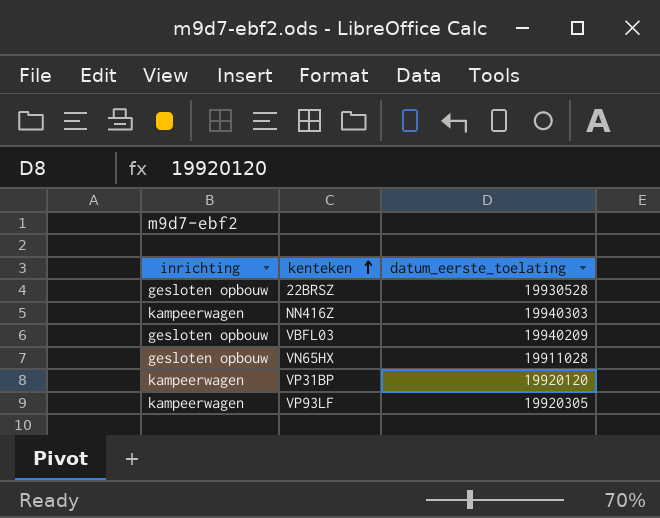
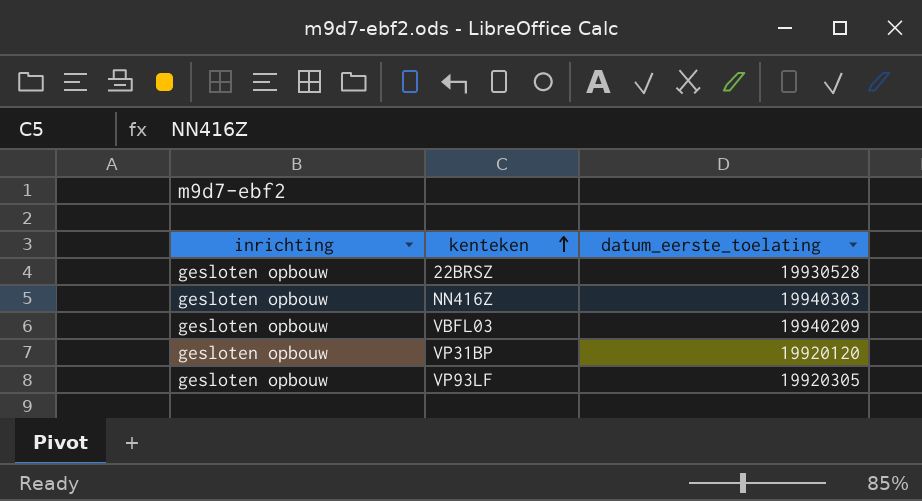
row VN65HX: gesloten opbouw | 19911028 -> none
NN416Z | inrichting: kampeerwagen -> gesloten opbouw
VP31BP | inrichting: kampeerwagen -> gesloten opbouw
VP93LF | inrichting: kampeerwagen -> gesloten opbouw

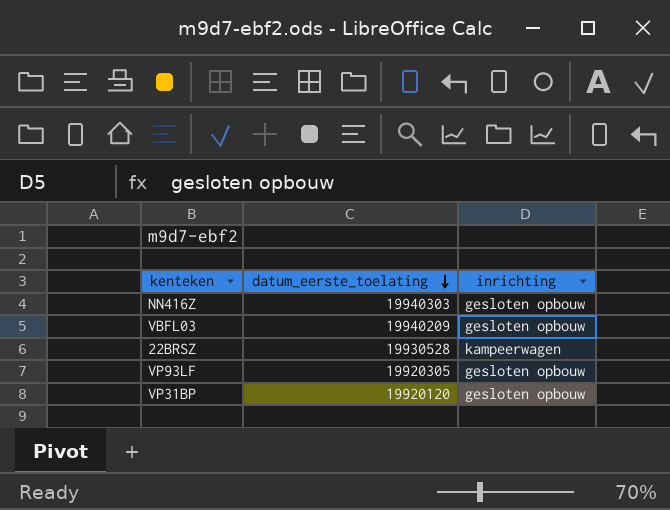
row order: kenteken ascending -> datum_eerste_toelating descending
column inrichting | position: 1 -> 3
22BRSZ | inrichting: gesloten opbouw -> kampeerwagen

